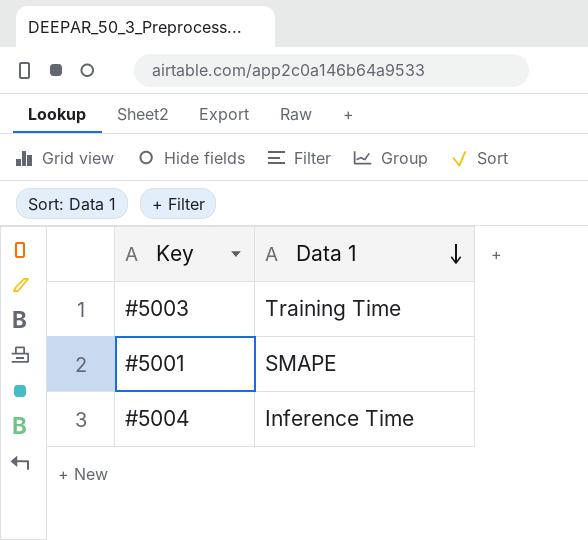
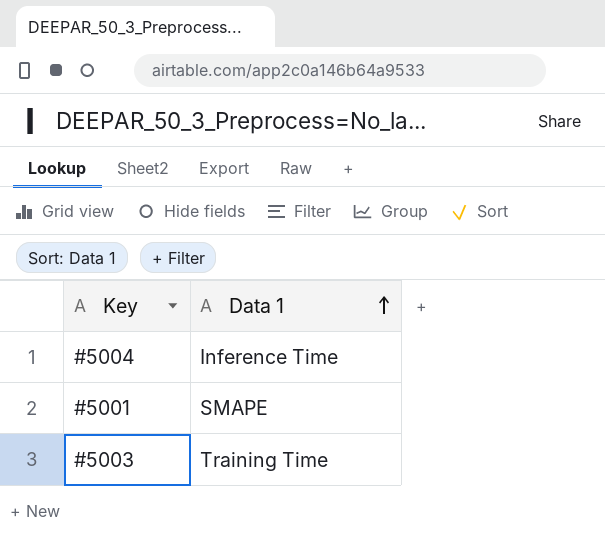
row order: Data 1 descending -> Data 1 ascending

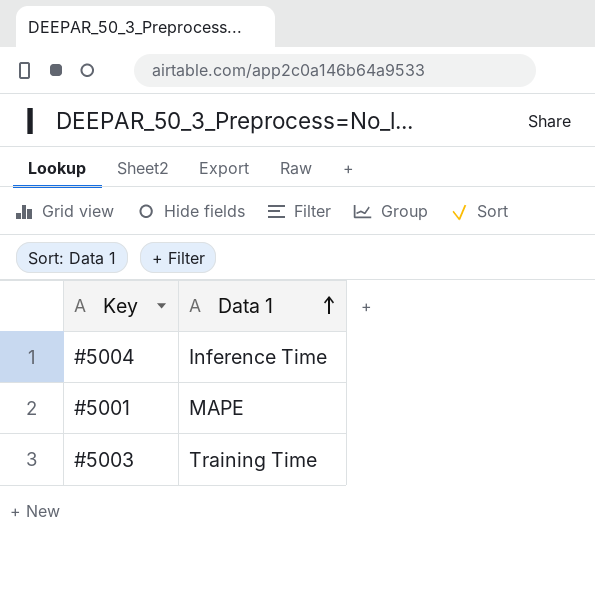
#5001 | Data 1: SMAPE -> MAPE

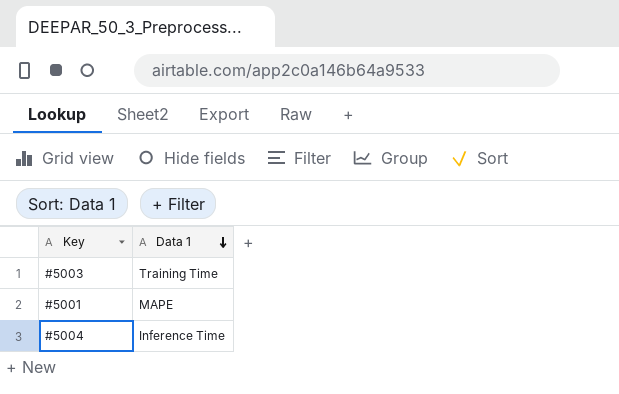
row order: Data 1 ascending -> Data 1 descending

